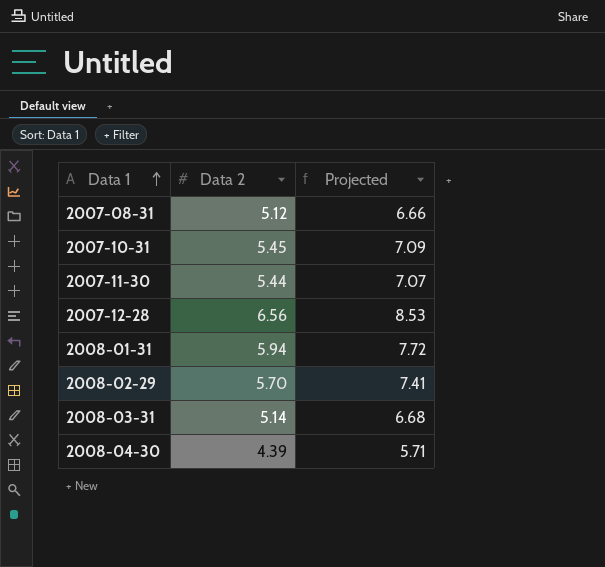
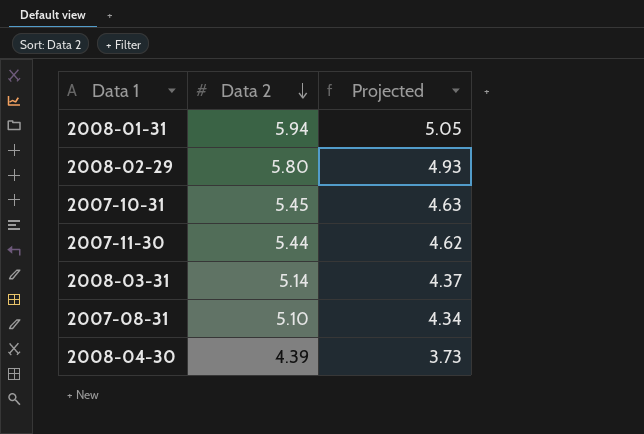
row order: Data 1 ascending -> Data 2 descending
column Projected | formula: [Data 2] * 1.3 -> [Data 2] * 0.85
row 2007-12-28: 6.56 | 8.53 -> none
2008-02-29 | Data 2: 5.70 -> 5.80
2007-08-31 | Data 2: 5.12 -> 5.10

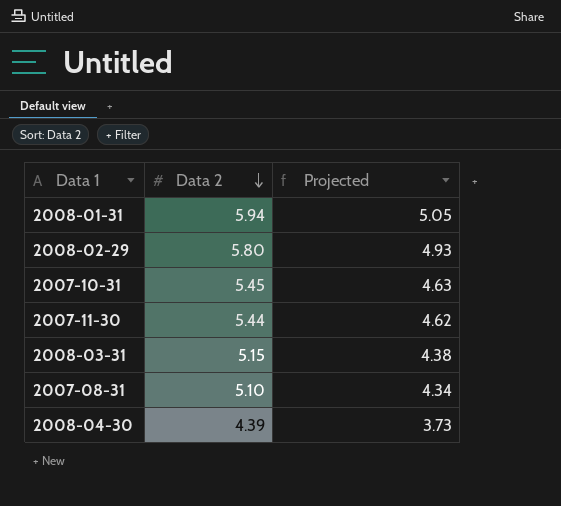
2008-03-31 | Data 2: 5.14 -> 5.15
2008-03-31 | Projected: 4.37 -> 4.38

